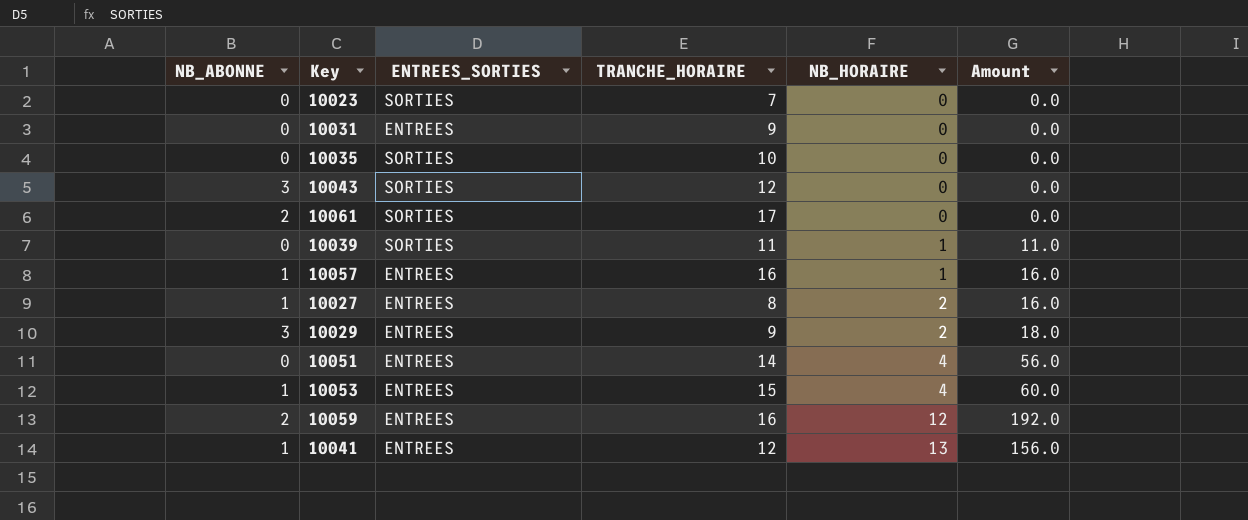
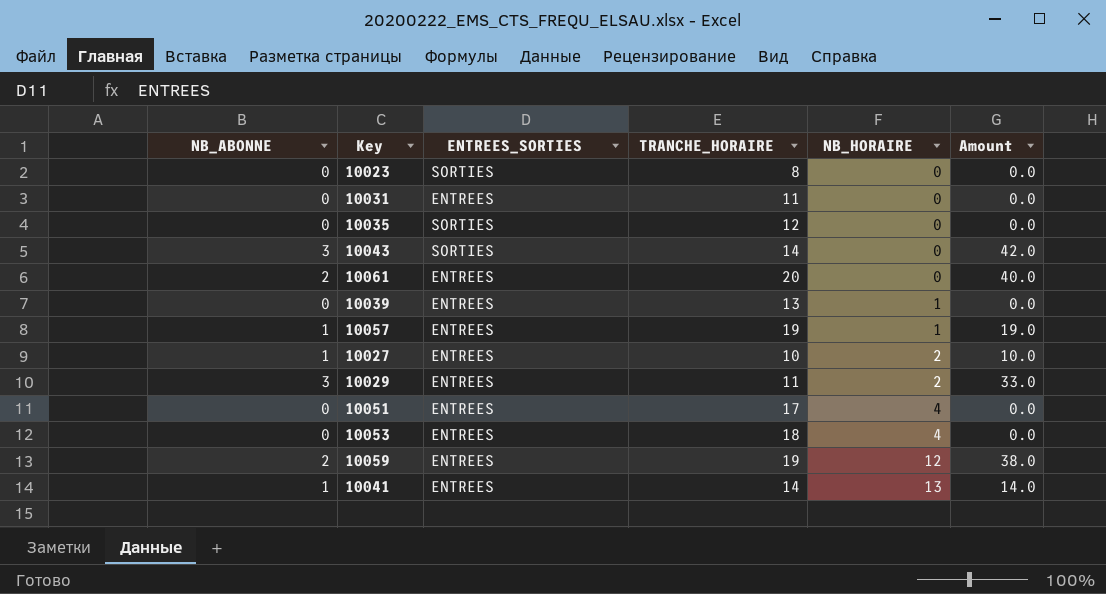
column Amount | formula: [TRANCHE_HORAIRE] * [NB_HORAIRE] -> [NB_ABONNE] * [TRANCHE_HORAIRE]
10023 | TRANCHE_HORAIRE: 7 -> 8
10031 | TRANCHE_HORAIRE: 9 -> 11
10035 | TRANCHE_HORAIRE: 10 -> 12
10043 | TRANCHE_HORAIRE: 12 -> 14
10061 | ENTREES_SORTIES: SORTIES -> ENTREES
10061 | TRANCHE_HORAIRE: 17 -> 20
10039 | ENTREES_SORTIES: SORTIES -> ENTREES
10039 | TRANCHE_HORAIRE: 11 -> 13
10057 | TRANCHE_HORAIRE: 16 -> 19
10027 | TRANCHE_HORAIRE: 8 -> 10
10029 | TRANCHE_HORAIRE: 9 -> 11
10051 | TRANCHE_HORAIRE: 14 -> 17
10053 | NB_ABONNE: 1 -> 0
10053 | TRANCHE_HORAIRE: 15 -> 18
10059 | TRANCHE_HORAIRE: 16 -> 19
10041 | TRANCHE_HORAIRE: 12 -> 14

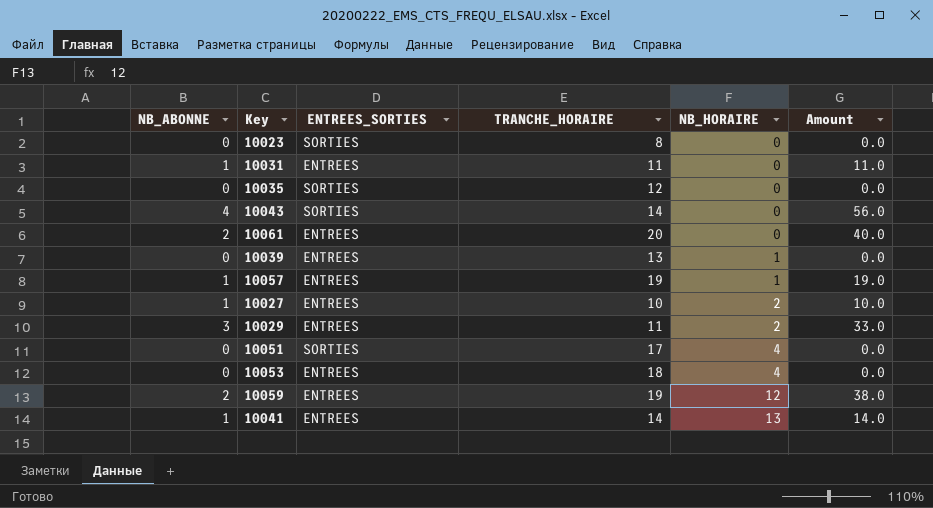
10031 | NB_ABONNE: 0 -> 1
10031 | Amount: 0.0 -> 11.0
10043 | NB_ABONNE: 3 -> 4
10043 | Amount: 42.0 -> 56.0
10051 | ENTREES_SORTIES: ENTREES -> SORTIES

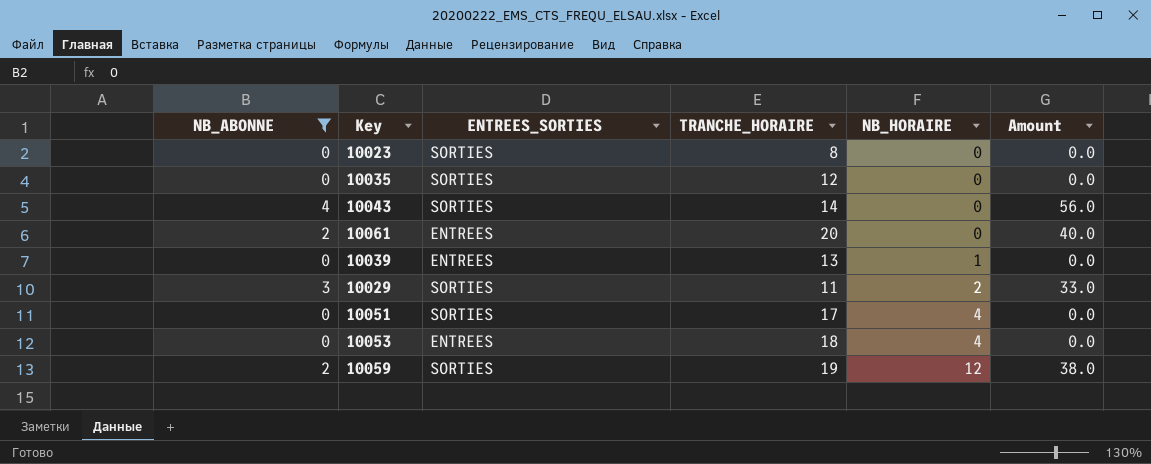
filter: none -> NB_ABONNE != 1
10029 | ENTREES_SORTIES: ENTREES -> SORTIES
10059 | ENTREES_SORTIES: ENTREES -> SORTIES

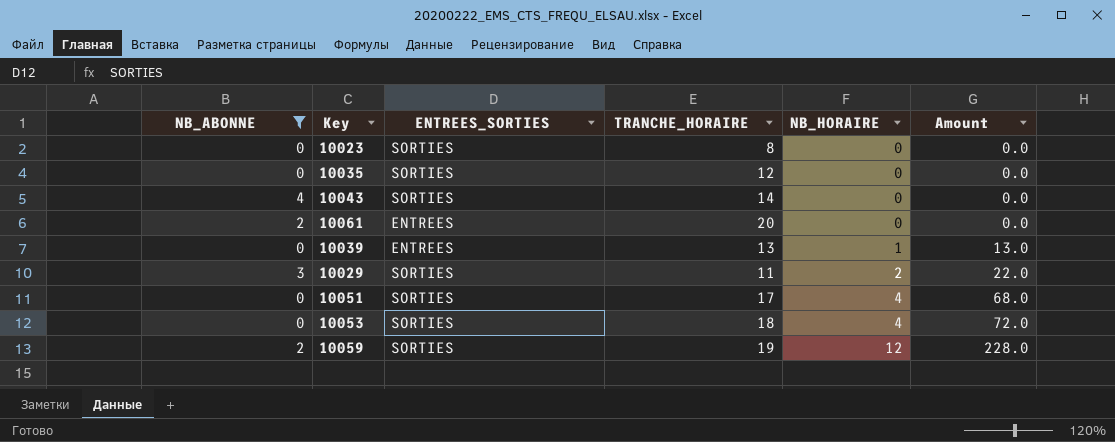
column Amount | formula: [NB_ABONNE] * [TRANCHE_HORAIRE] -> [TRANCHE_HORAIRE] * [NB_HORAIRE]
10053 | ENTREES_SORTIES: ENTREES -> SORTIES

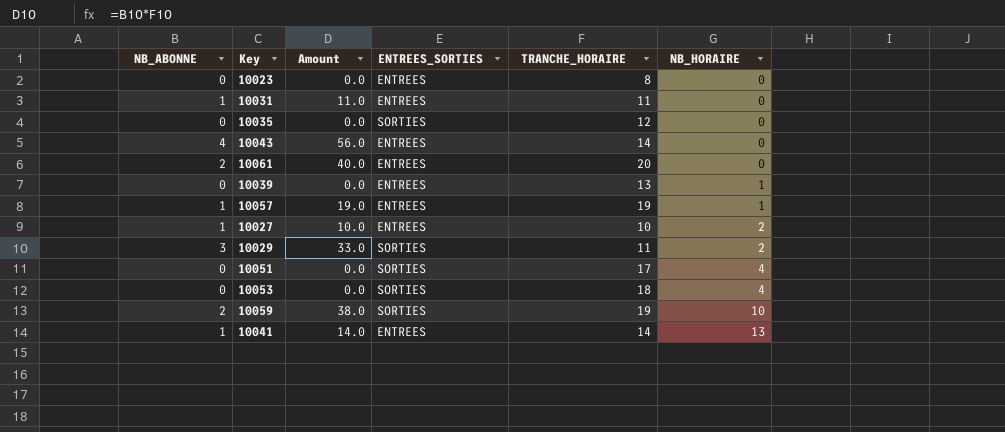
filter: NB_ABONNE != 1 -> none
column Amount | formula: [TRANCHE_HORAIRE] * [NB_HORAIRE] -> [NB_ABONNE] * [TRANCHE_HORAIRE]
column Amount | position: 6 -> 3
10023 | ENTREES_SORTIES: SORTIES -> ENTREES
10043 | ENTREES_SORTIES: SORTIES -> ENTREES
10059 | NB_HORAIRE: 12 -> 10

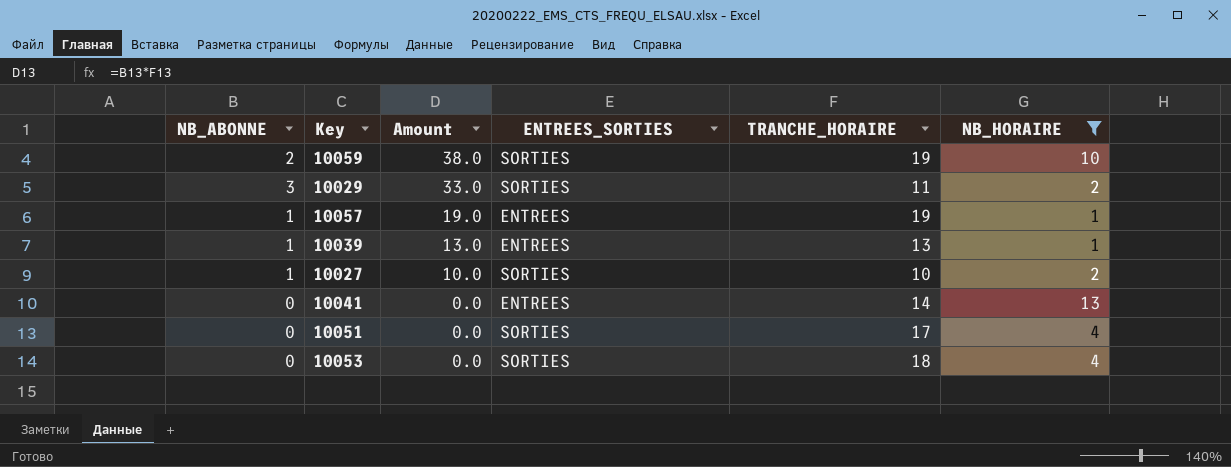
filter: none -> NB_HORAIRE != 0
row order: NB_HORAIRE ascending -> Amount descending
10039 | NB_ABONNE: 0 -> 1
10039 | Amount: 0.0 -> 13.0
10027 | ENTREES_SORTIES: ENTREES -> SORTIES
10041 | NB_ABONNE: 1 -> 0
10041 | Amount: 14.0 -> 0.0

